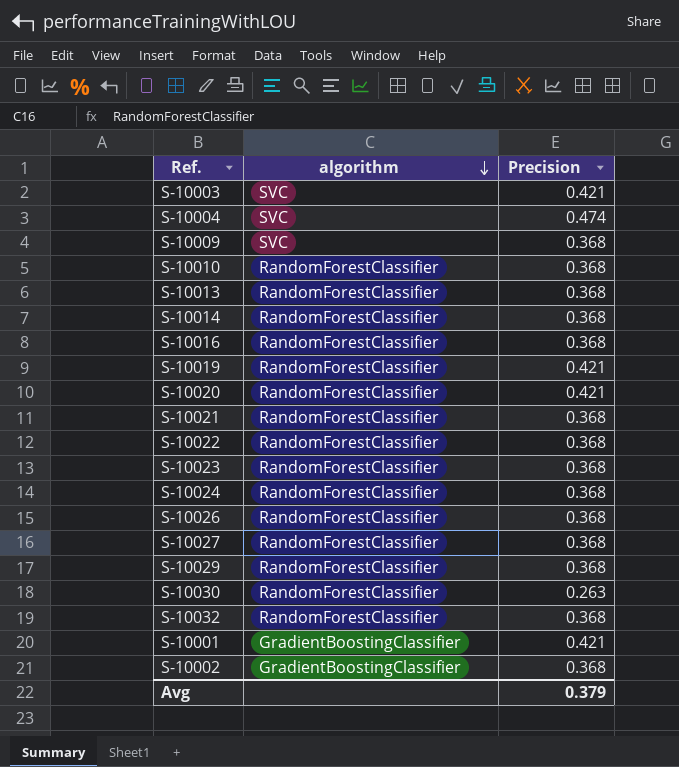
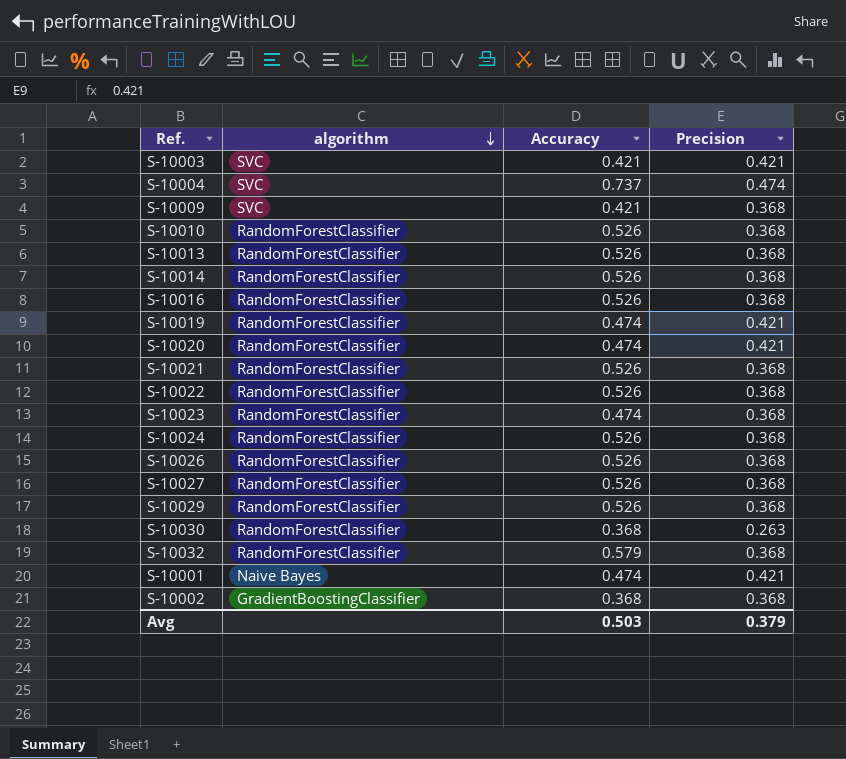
column Accuracy | position: none -> 3
S-10001 | algorithm: GradientBoostingClassifier -> Naive Bayes

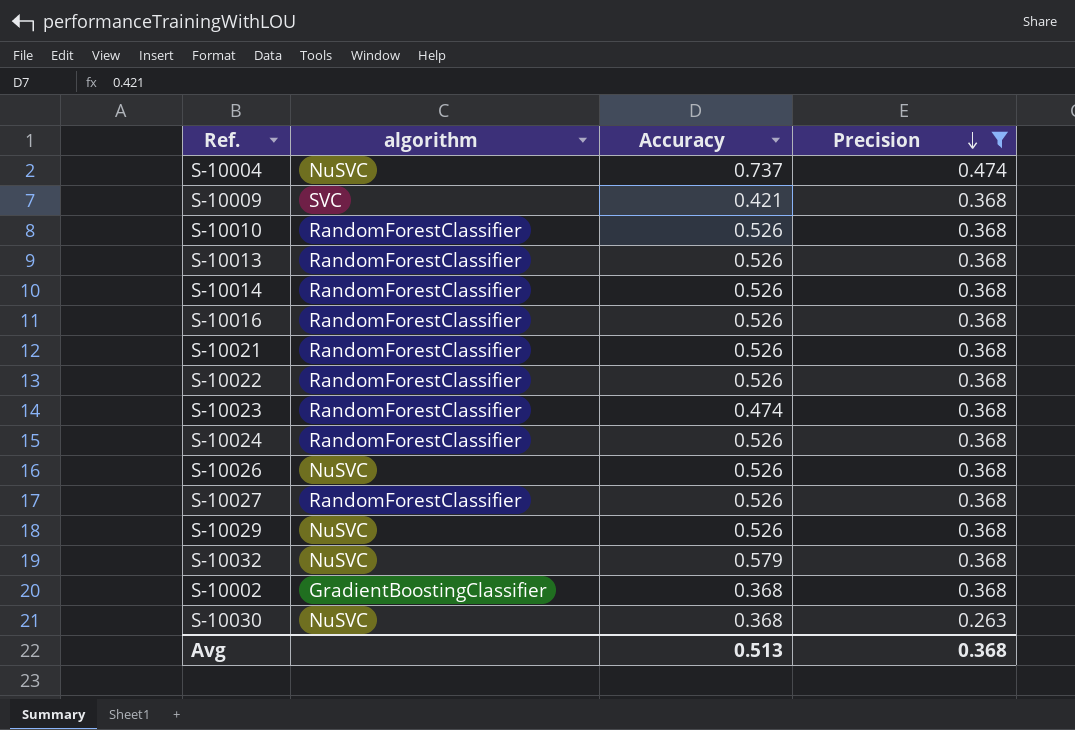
filter: none -> Precision != 0.421
row order: algorithm descending -> Precision descending
S-10004 | algorithm: SVC -> NuSVC
S-10026 | algorithm: RandomForestClassifier -> NuSVC
S-10029 | algorithm: RandomForestClassifier -> NuSVC
S-10032 | algorithm: RandomForestClassifier -> NuSVC
S-10030 | algorithm: RandomForestClassifier -> NuSVC
Avg | Accuracy: 0.503 -> 0.513
Avg | Precision: 0.379 -> 0.368

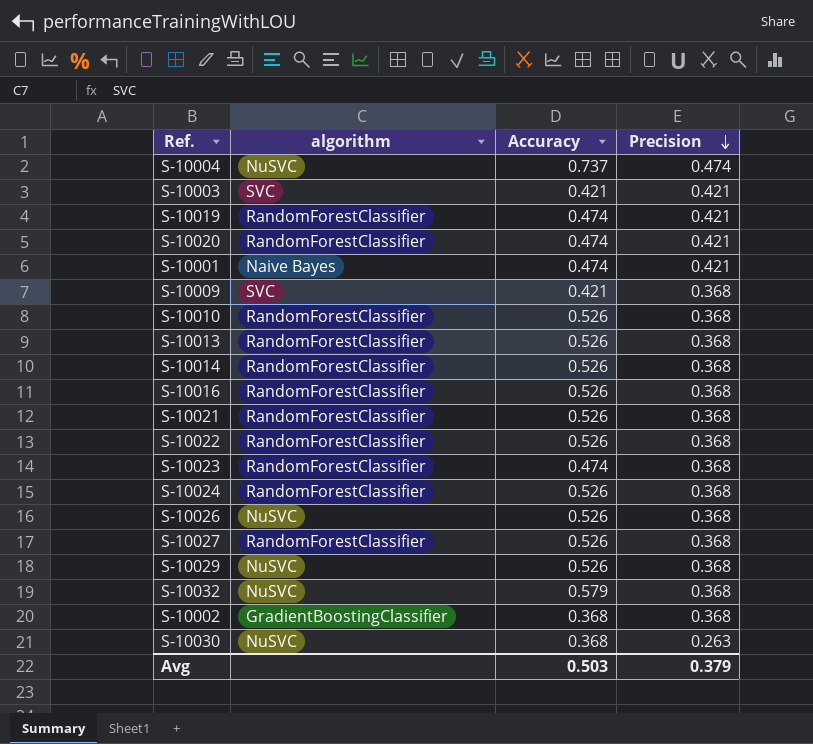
filter: Precision != 0.421 -> none
Avg | Accuracy: 0.513 -> 0.503
Avg | Precision: 0.368 -> 0.379

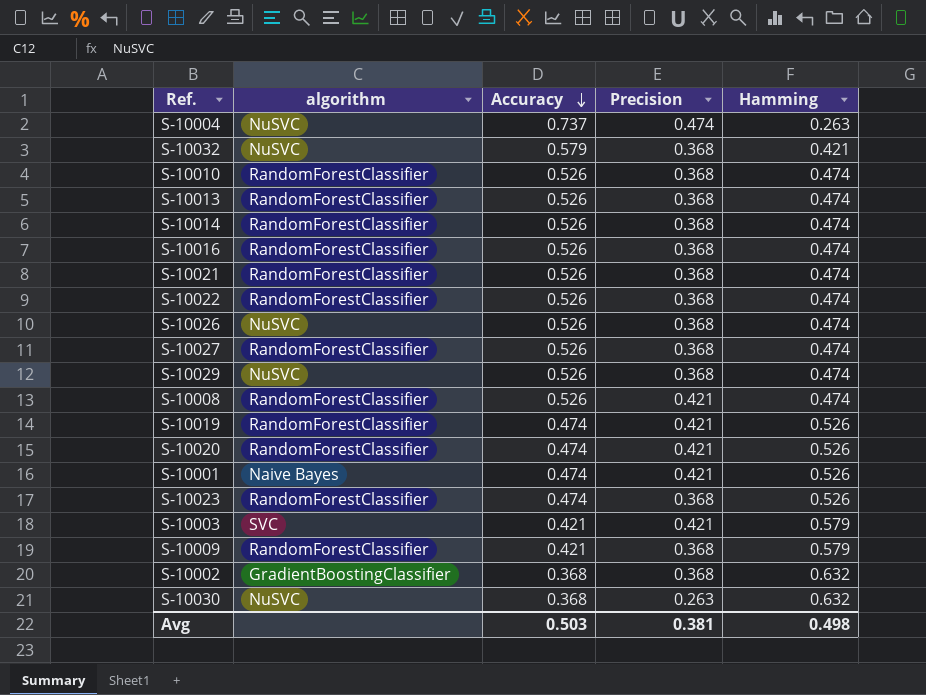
row order: Precision descending -> Accuracy descending
column Hamming | position: none -> 5
row S-10024: RandomForestClassifier | 0.526 | 0.368 -> none
row S-10008: none -> RandomForestClassifier | 0.526 | 0.421 | 0.474
S-10009 | algorithm: SVC -> RandomForestClassifier
Avg | Precision: 0.379 -> 0.381

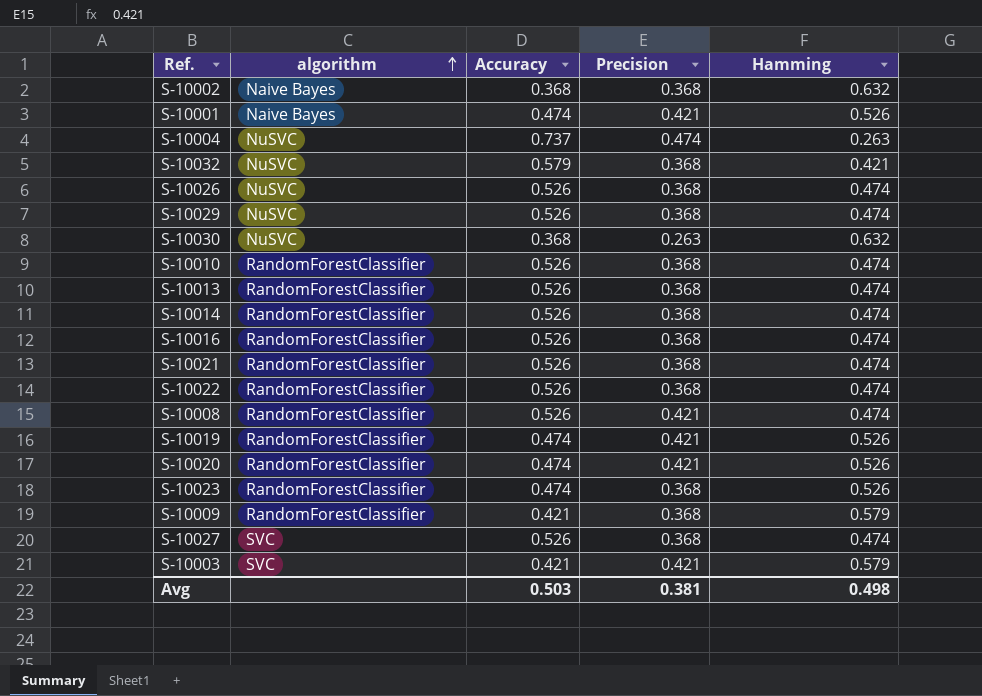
row order: Accuracy descending -> algorithm ascending
S-10002 | algorithm: GradientBoostingClassifier -> Naive Bayes
S-10027 | algorithm: RandomForestClassifier -> SVC

